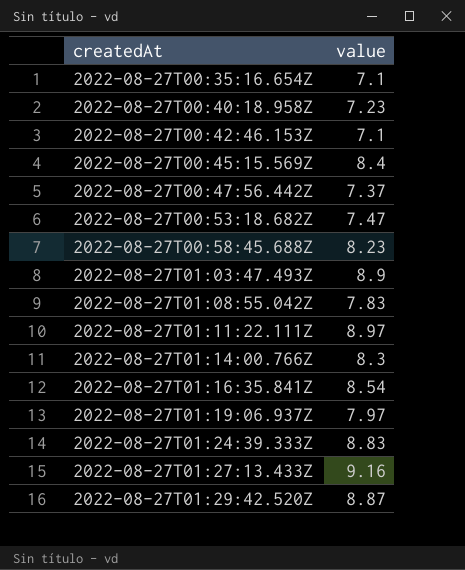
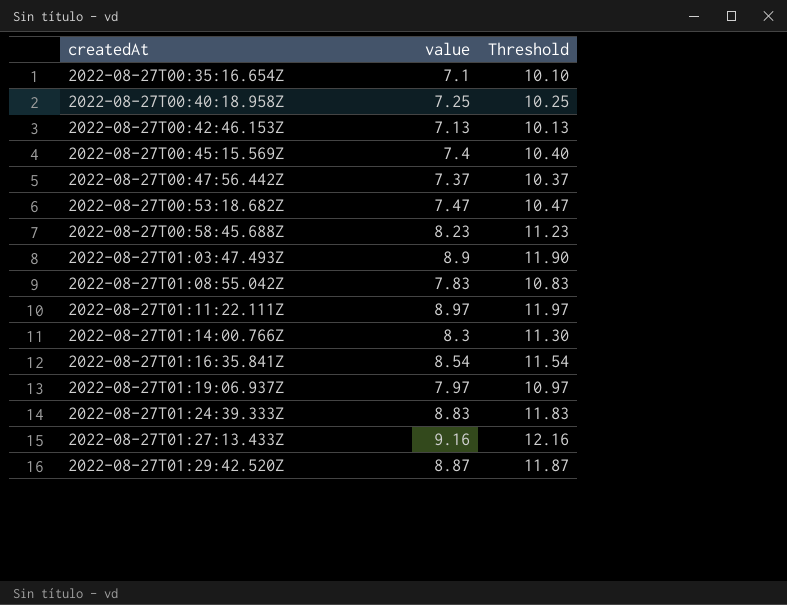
column Threshold | formula: none -> [value] + 3
2022-08-27T00:40:18.958Z | value: 7.23 -> 7.25
2022-08-27T00:42:46.153Z | value: 7.1 -> 7.13
2022-08-27T00:45:15.569Z | value: 8.4 -> 7.4

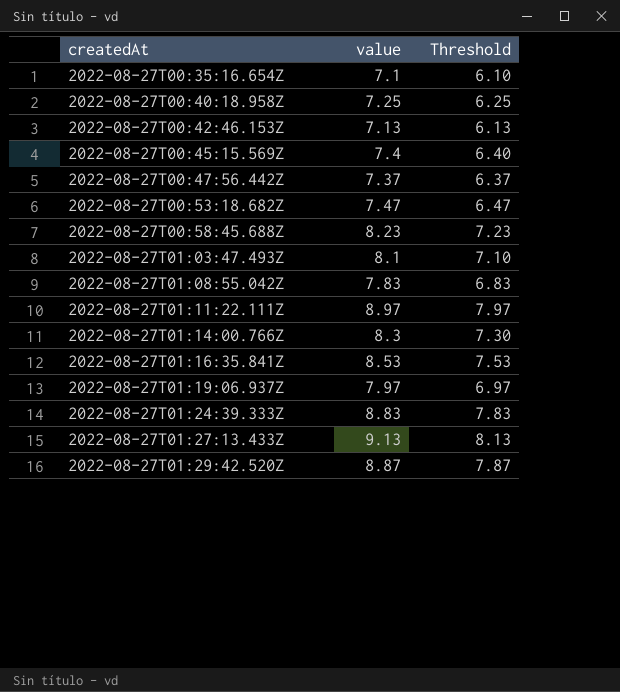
column Threshold | formula: [value] + 3 -> [value] - 1
2022-08-27T01:03:47.493Z | value: 8.9 -> 8.1
2022-08-27T01:16:35.841Z | value: 8.54 -> 8.53
2022-08-27T01:27:13.433Z | value: 9.16 -> 9.13

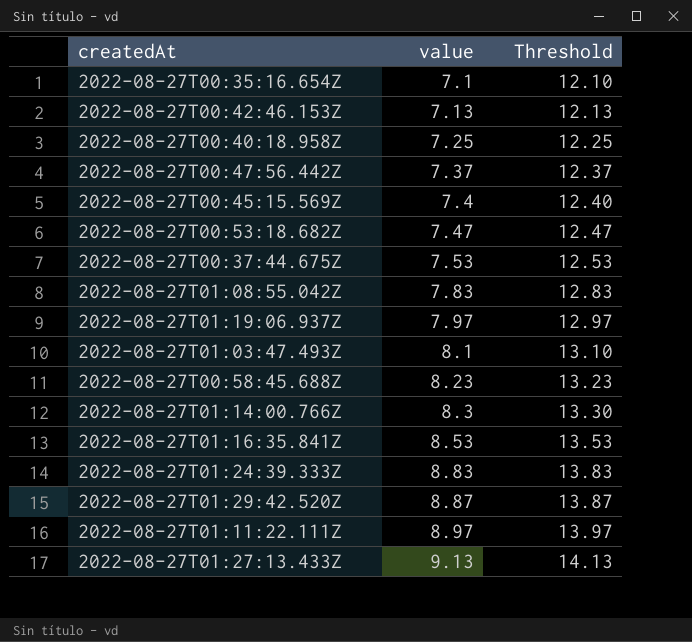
row order: createdAt ascending -> value ascending
column Threshold | formula: [value] - 1 -> [value] + 5
row 2022-08-27T00:37:44.675Z: none -> 7.53 | 12.53

